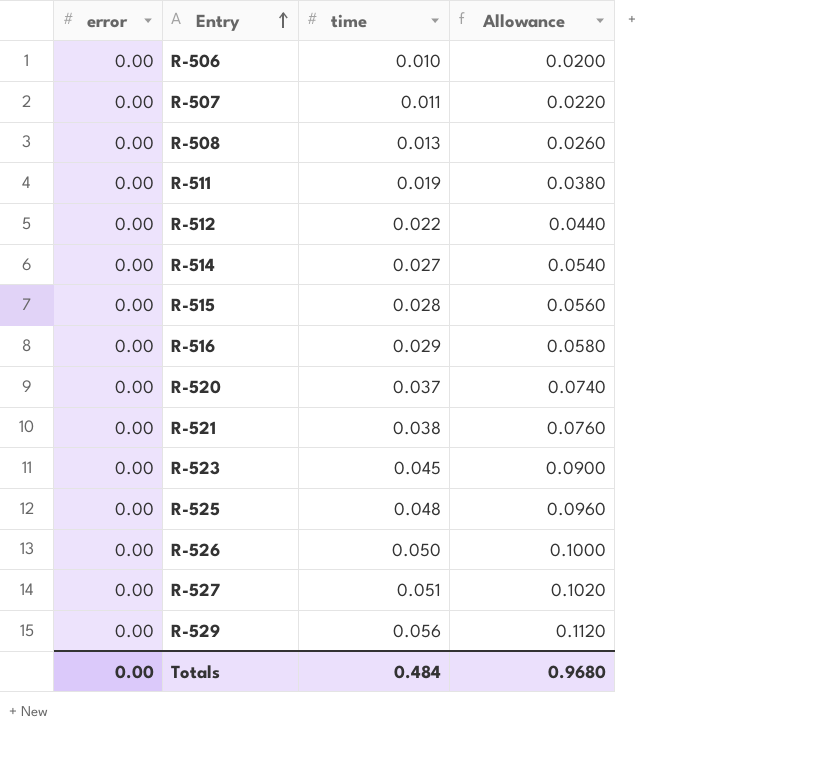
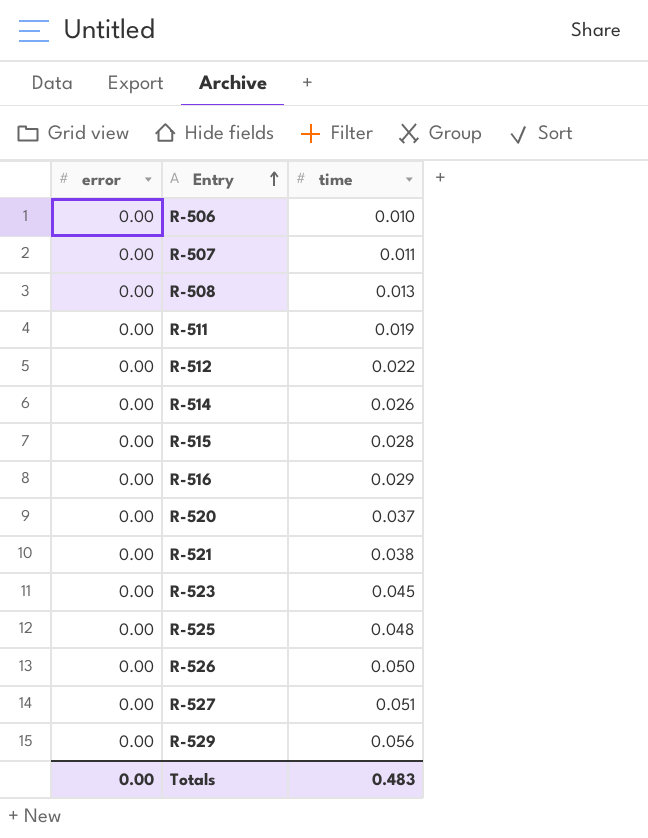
column Allowance | formula: [time] * 2 -> none
R-514 | time: 0.027 -> 0.026
Totals | time: 0.484 -> 0.483

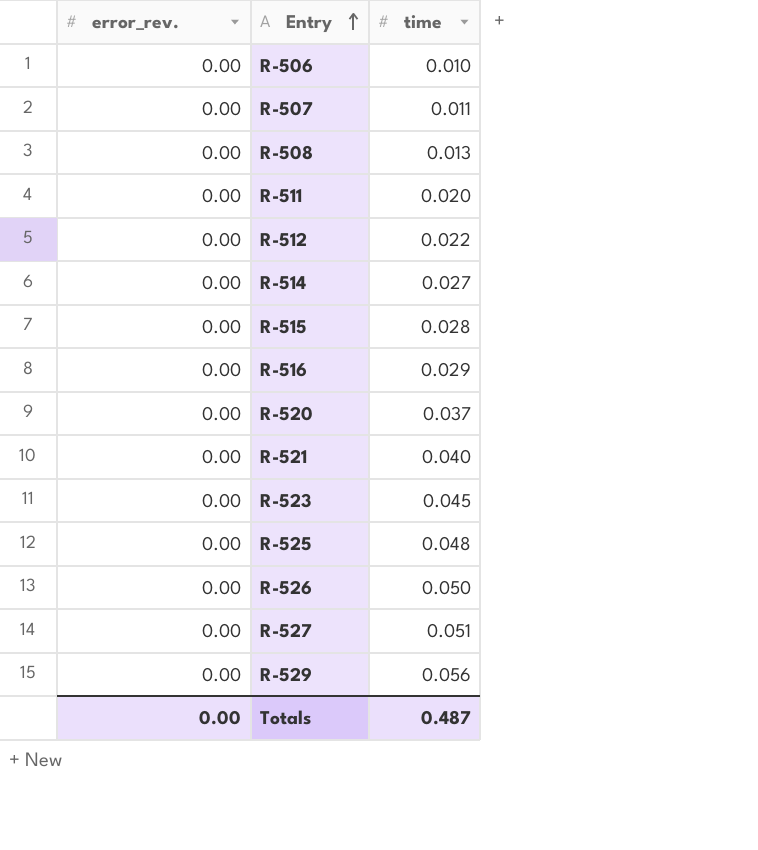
column name: error -> error_rev.
R-511 | time: 0.019 -> 0.020
R-514 | time: 0.026 -> 0.027
R-521 | time: 0.038 -> 0.040
Totals | time: 0.483 -> 0.487

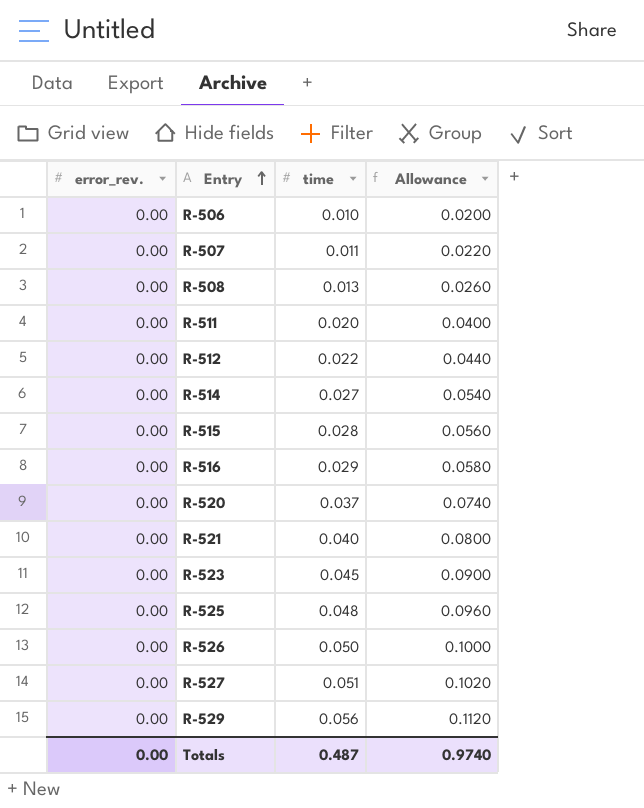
column Allowance | formula: none -> [time] * 2

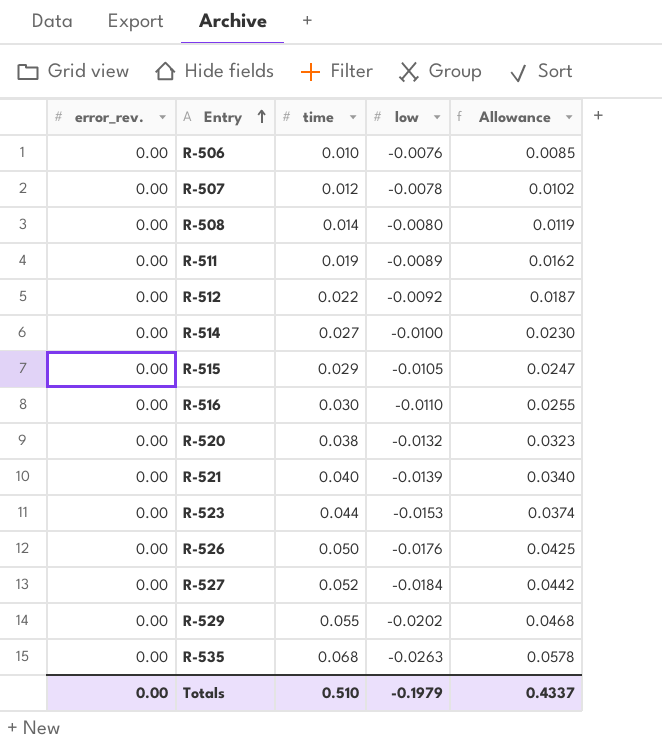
column low | position: none -> 4
column Allowance | formula: [time] * 2 -> [time] * 0.85
row R-525: 0.00 | 0.048 | 0.0960 -> none
R-507 | time: 0.011 -> 0.012
R-508 | time: 0.013 -> 0.014
R-511 | time: 0.020 -> 0.019
R-515 | time: 0.028 -> 0.029
R-516 | time: 0.029 -> 0.030
R-520 | time: 0.037 -> 0.038
R-523 | time: 0.045 -> 0.044
R-527 | time: 0.051 -> 0.052
R-529 | time: 0.056 -> 0.055
row R-535: none -> 0.00 | 0.068 | -0.0263 | 0.0578
Totals | time: 0.487 -> 0.510
Totals | Allowance: 0.9740 -> 0.4337

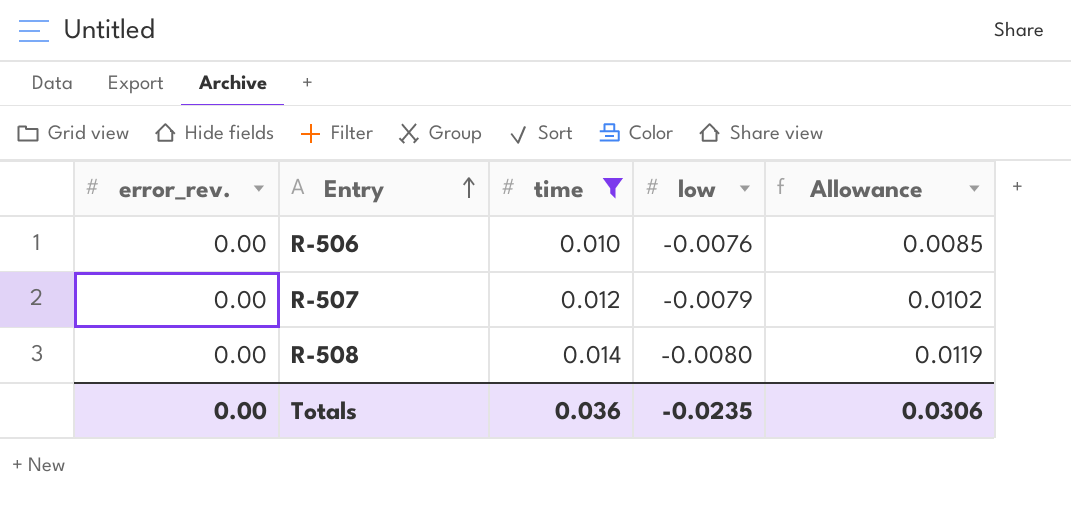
filter: none -> time <= 0.014
R-507 | low: -0.0078 -> -0.0079
Totals | time: 0.510 -> 0.036
Totals | low: -0.1979 -> -0.0235
Totals | Allowance: 0.4337 -> 0.0306

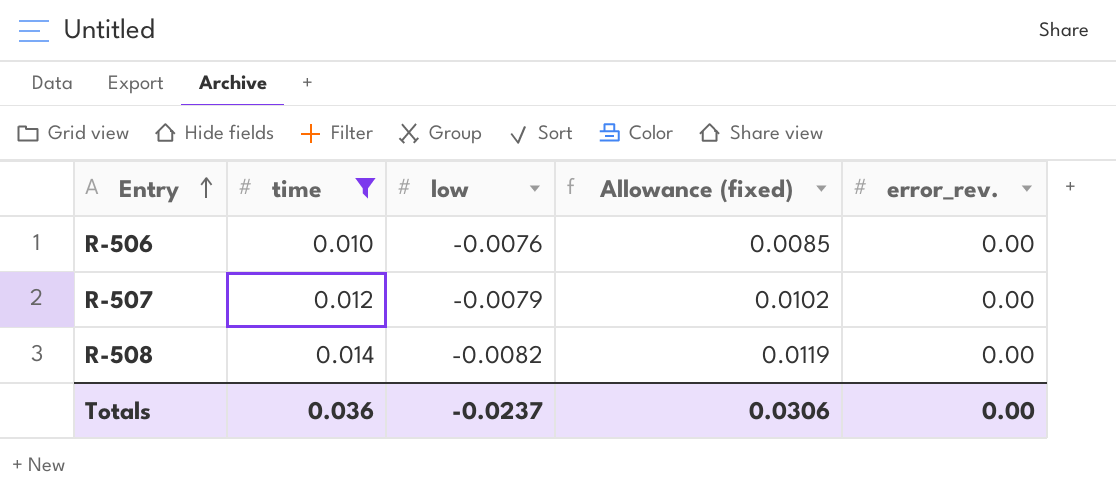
column name: Allowance -> Allowance (fixed)
column error_rev. | position: 1 -> 5
R-508 | low: -0.0080 -> -0.0082
Totals | low: -0.0235 -> -0.0237

